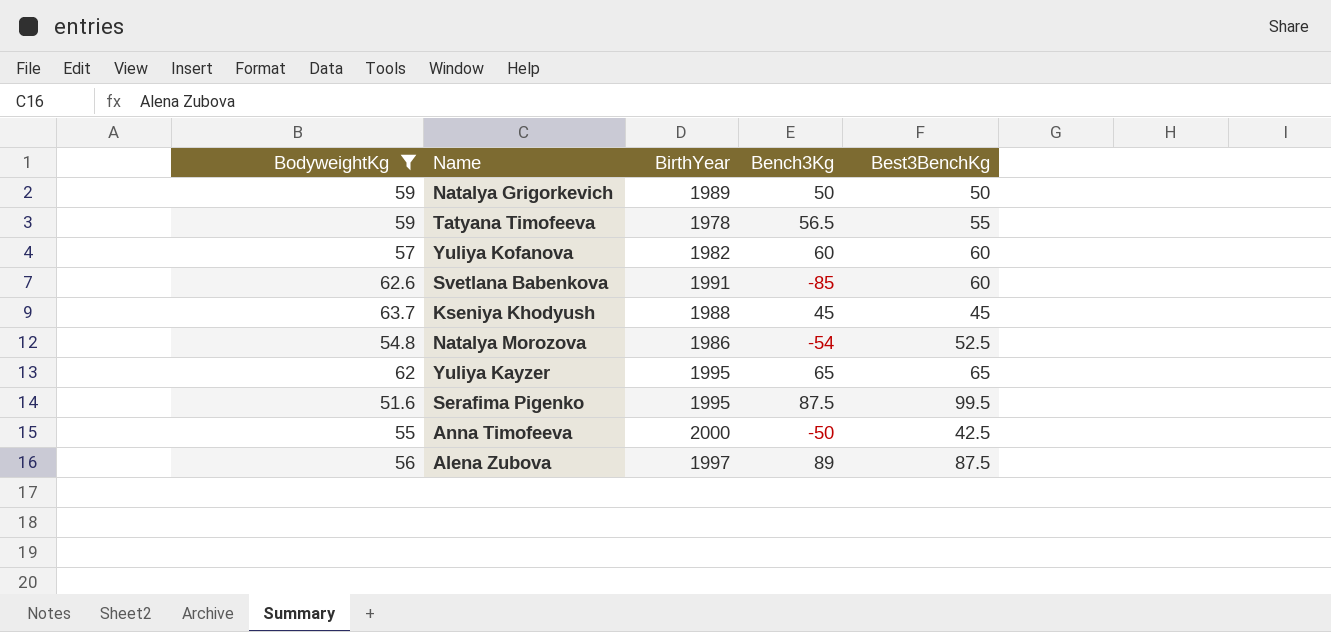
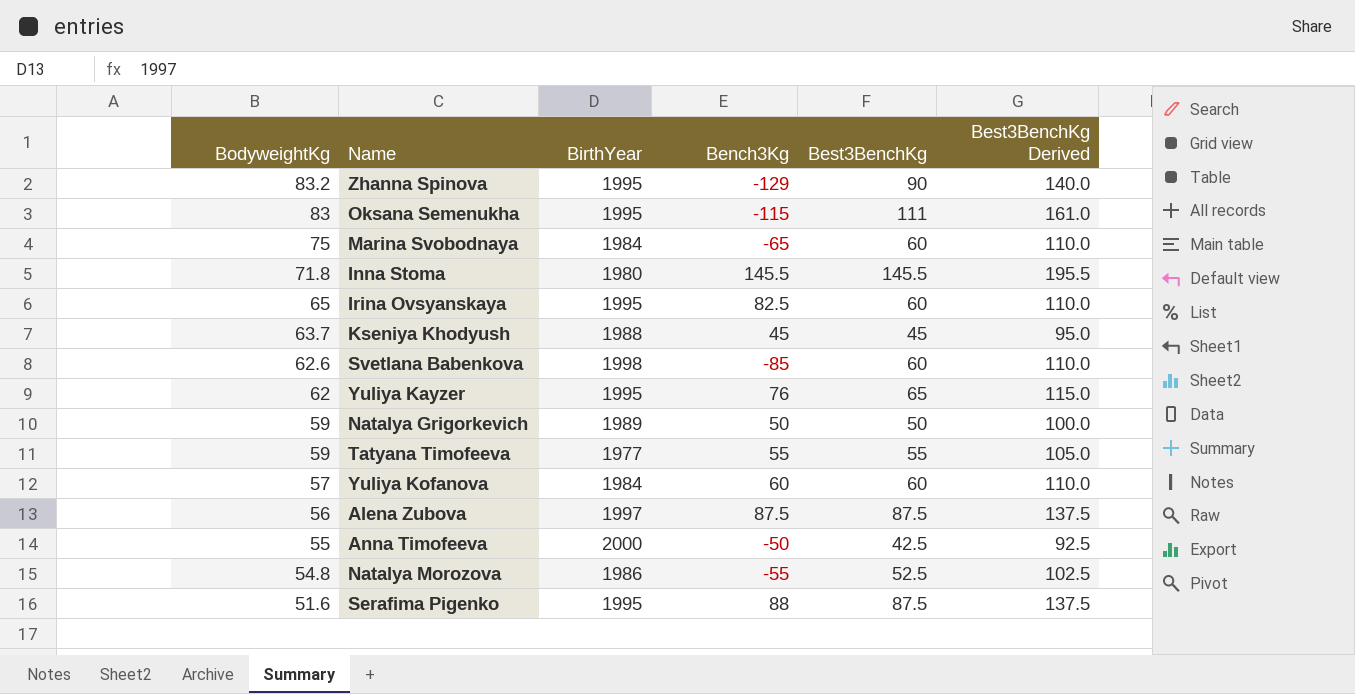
filter: BodyweightKg <= 63.7 -> none
row order: none -> BodyweightKg descending
column Best3BenchKg Derived | formula: none -> [Best3BenchKg] + 50
Svetlana Babenkova | BirthYear: 1991 -> 1998
Yuliya Kayzer | Bench3Kg: 65 -> 76
Tatyana Timofeeva | BirthYear: 1978 -> 1977
Tatyana Timofeeva | Bench3Kg: 56.5 -> 55
Yuliya Kofanova | BirthYear: 1982 -> 1984
Alena Zubova | Bench3Kg: 89 -> 87.5
Natalya Morozova | Bench3Kg: -54 -> -55
Serafima Pigenko | Bench3Kg: 87.5 -> 88
Serafima Pigenko | Best3BenchKg: 99.5 -> 87.5

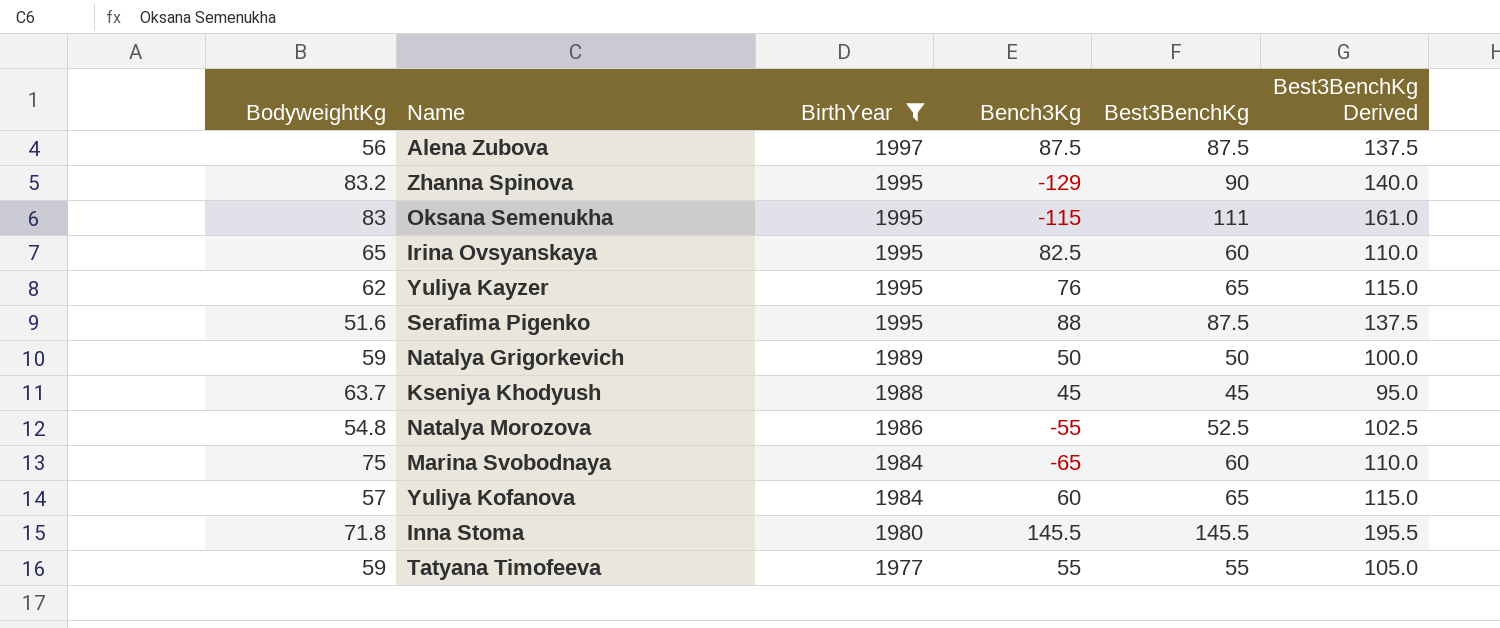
filter: none -> BirthYear <= 1997
row order: BodyweightKg descending -> BirthYear descending
Yuliya Kofanova | Best3BenchKg: 60 -> 65
Yuliya Kofanova | Best3BenchKg Derived: 110.0 -> 115.0

